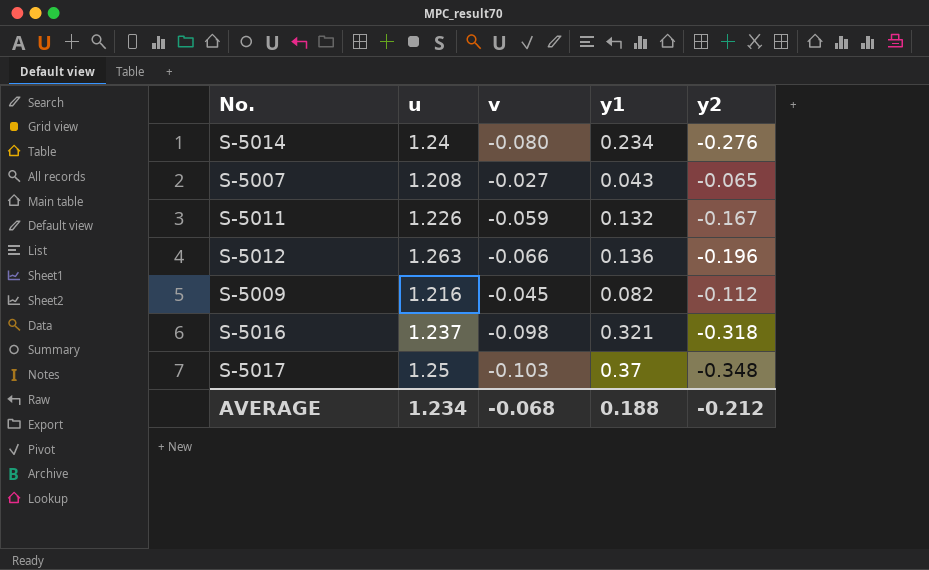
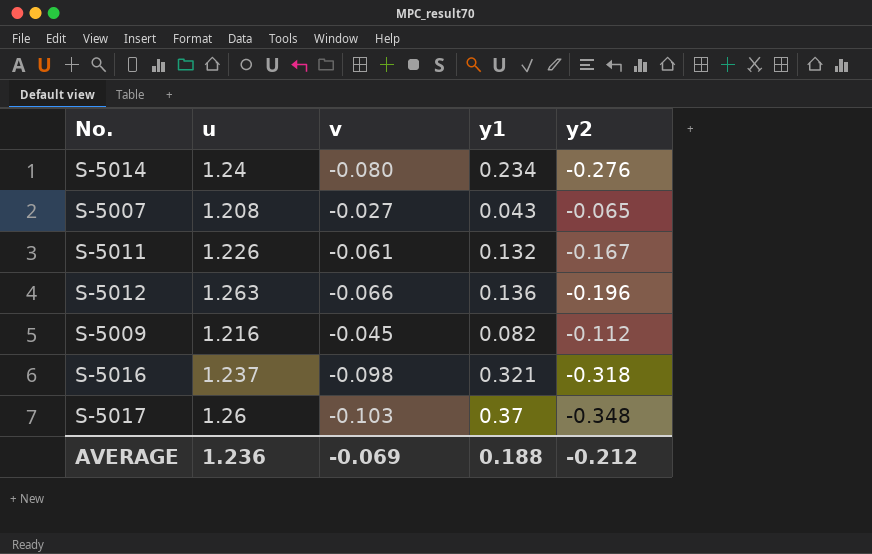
S-5011 | v: -0.059 -> -0.061
S-5017 | u: 1.25 -> 1.26
AVERAGE | u: 1.234 -> 1.236
AVERAGE | v: -0.068 -> -0.069

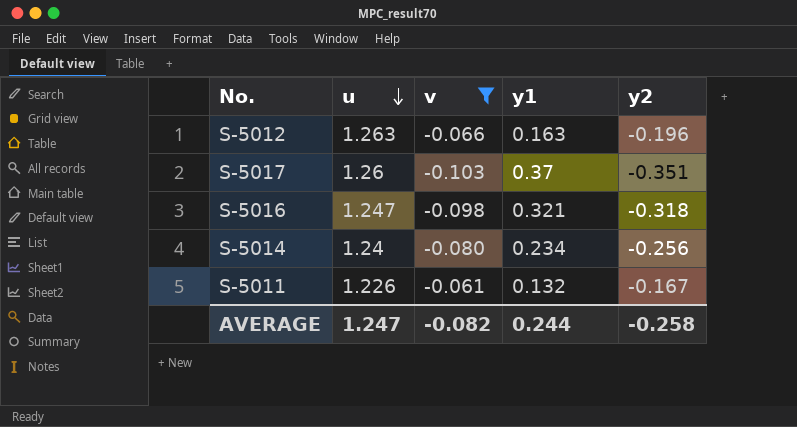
filter: none -> v <= -0.061
row order: none -> u descending
S-5012 | y1: 0.136 -> 0.163
S-5017 | y2: -0.348 -> -0.351
S-5016 | u: 1.237 -> 1.247
S-5014 | y2: -0.276 -> -0.256
AVERAGE | u: 1.236 -> 1.247
AVERAGE | v: -0.069 -> -0.082
AVERAGE | y1: 0.188 -> 0.244
AVERAGE | y2: -0.212 -> -0.258

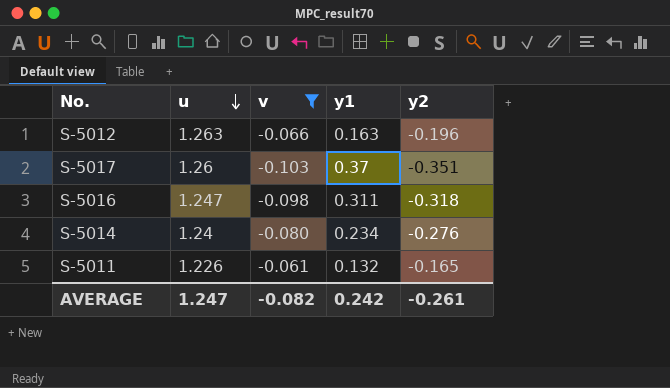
S-5016 | y1: 0.321 -> 0.311
S-5014 | y2: -0.256 -> -0.276
S-5011 | y2: -0.167 -> -0.165
AVERAGE | y1: 0.244 -> 0.242
AVERAGE | y2: -0.258 -> -0.261

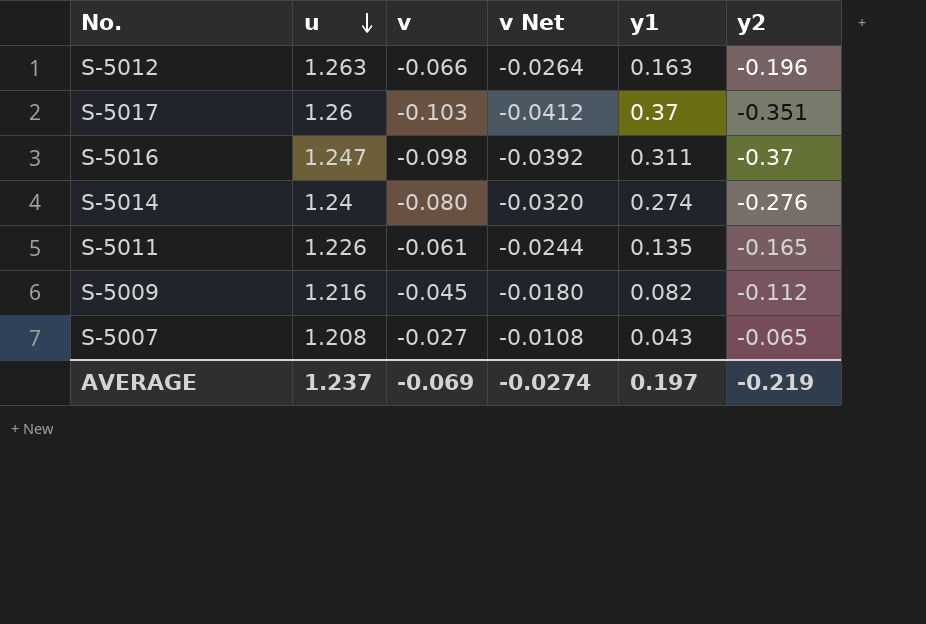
filter: v <= -0.061 -> none
column v Net | formula: none -> [v] * 0.4
S-5016 | y2: -0.318 -> -0.37
S-5014 | y1: 0.234 -> 0.274
S-5011 | y1: 0.132 -> 0.135
AVERAGE | u: 1.247 -> 1.237
AVERAGE | v: -0.082 -> -0.069
AVERAGE | y1: 0.242 -> 0.197
AVERAGE | y2: -0.261 -> -0.219

